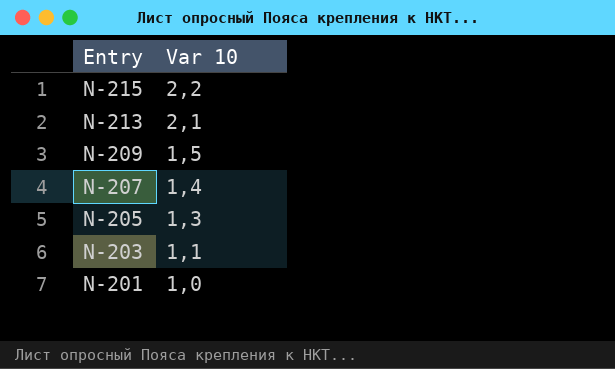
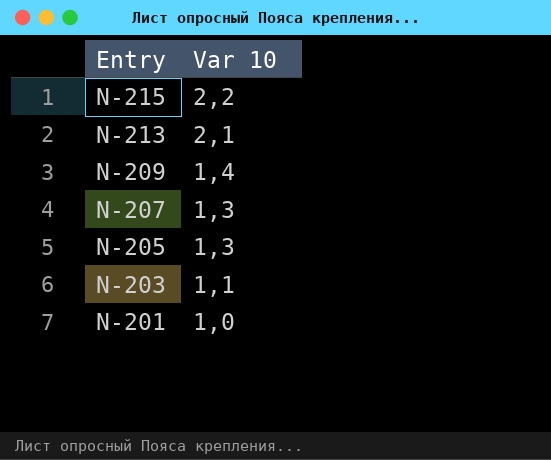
N-209 | Var 10: 1,5 -> 1,4
N-207 | Var 10: 1,4 -> 1,3

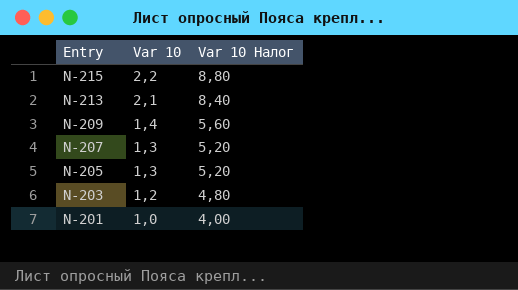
column Var 10 Налог | formula: none -> [Var 10] * 4
N-203 | Var 10: 1,1 -> 1,2

